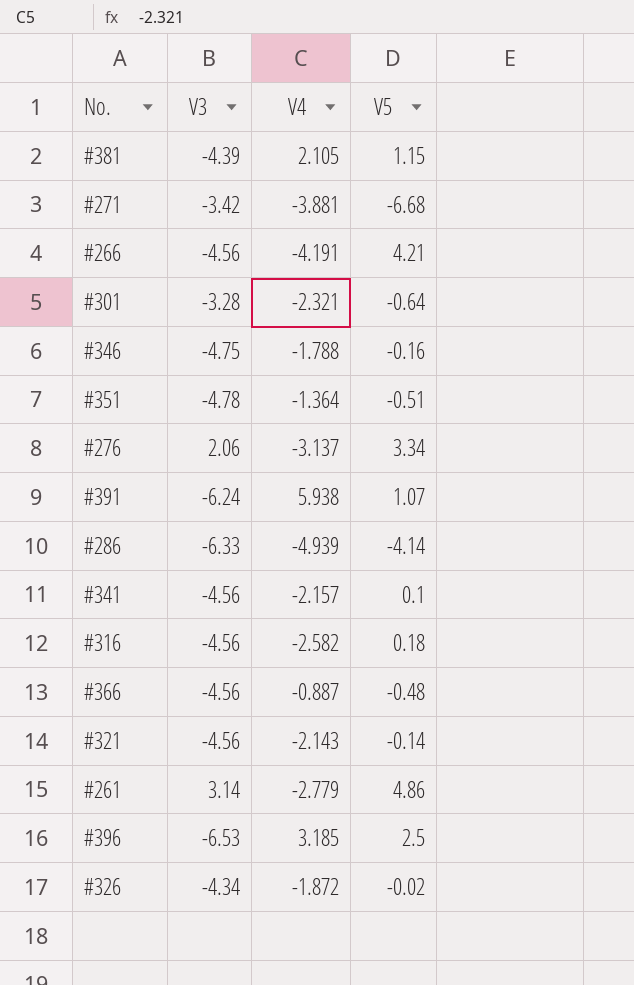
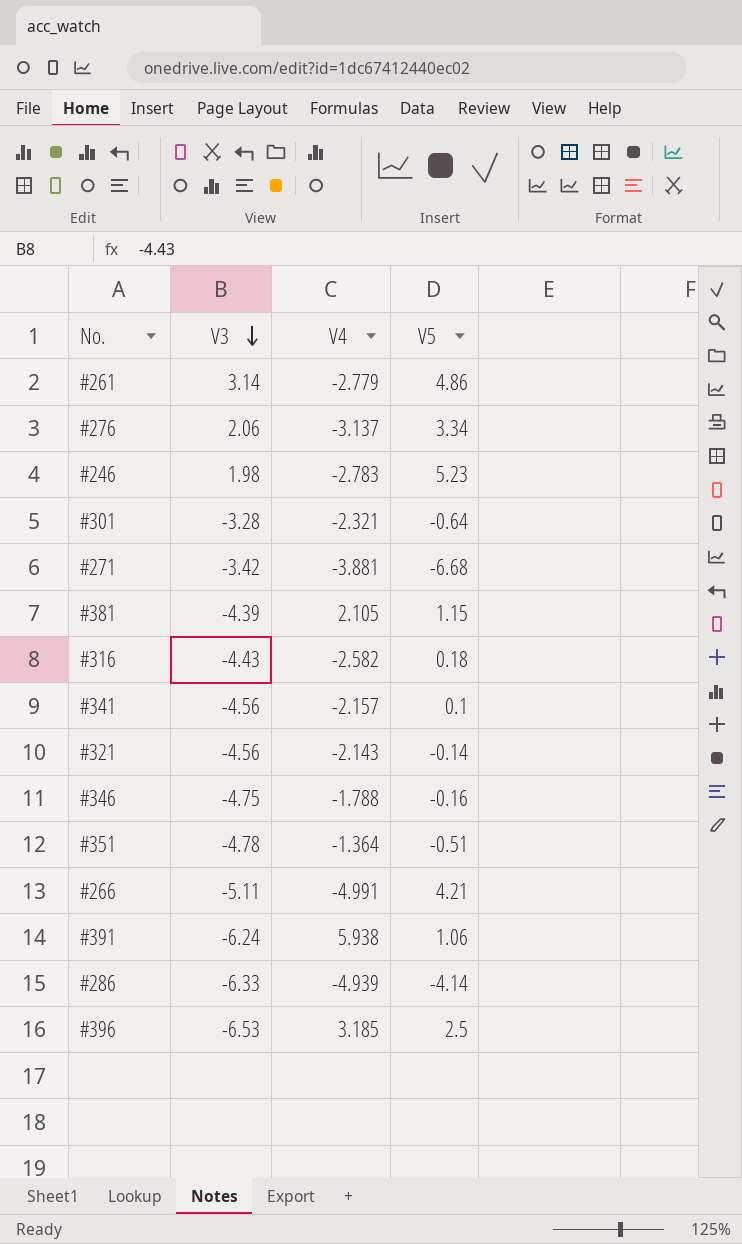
row order: none -> V3 descending
row #366: -4.56 | -0.887 | -0.48 -> none
row #326: -4.34 | -1.872 | -0.02 -> none
row #246: none -> 1.98 | -2.783 | 5.23
#316 | V3: -4.56 -> -4.43
#266 | V3: -4.56 -> -5.11
#266 | V4: -4.191 -> -4.991
#391 | V5: 1.07 -> 1.06

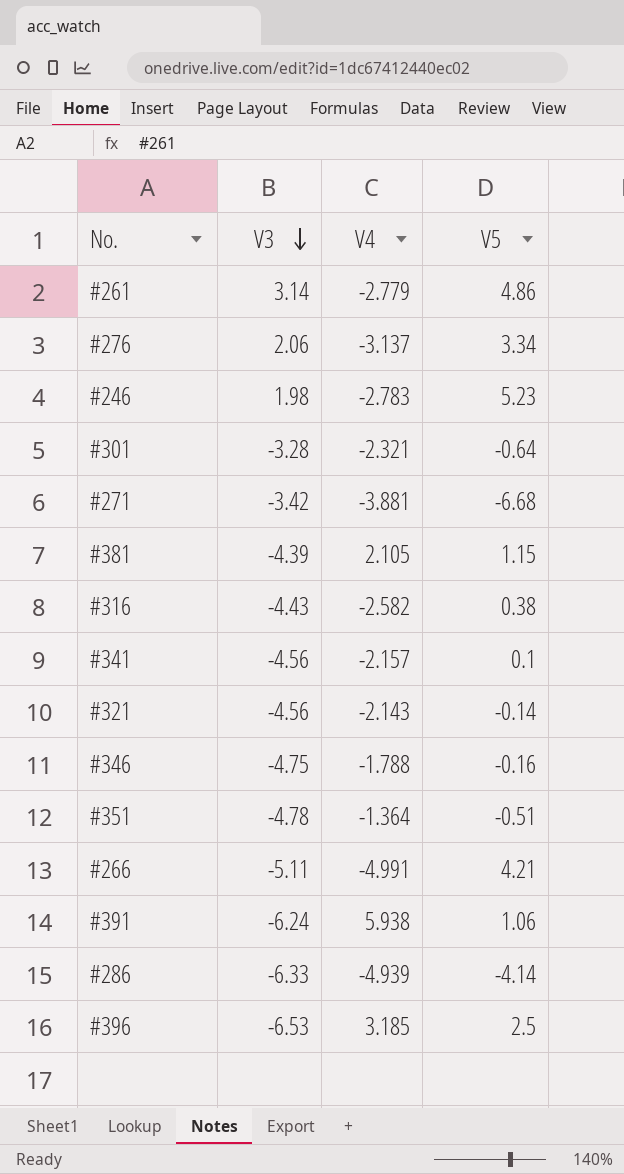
#316 | V5: 0.18 -> 0.38

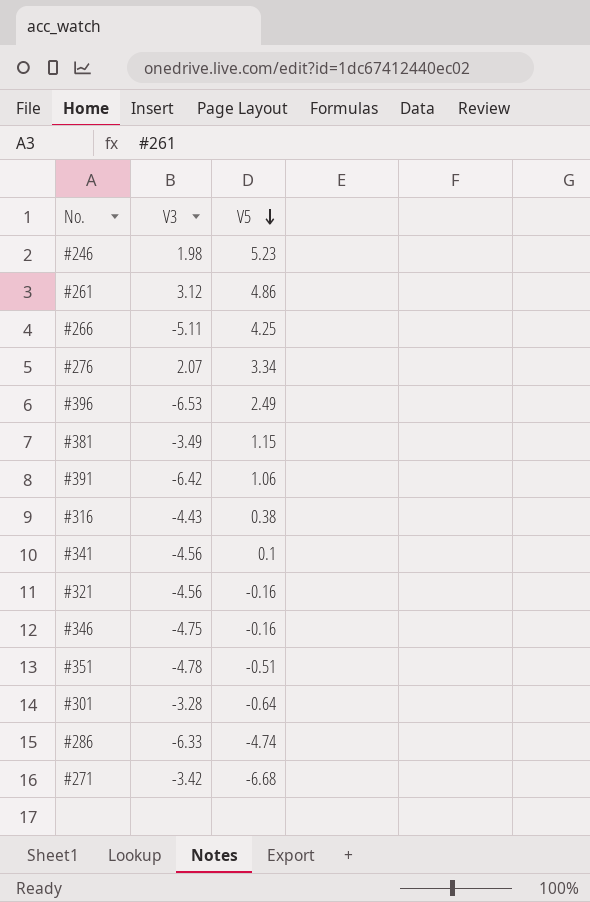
row order: V3 descending -> V5 descending
column V4 | position: 3 -> none
#261 | V3: 3.14 -> 3.12
#266 | V5: 4.21 -> 4.25
#276 | V3: 2.06 -> 2.07
#396 | V5: 2.5 -> 2.49
#381 | V3: -4.39 -> -3.49
#391 | V3: -6.24 -> -6.42
#321 | V5: -0.14 -> -0.16
#286 | V5: -4.14 -> -4.74

